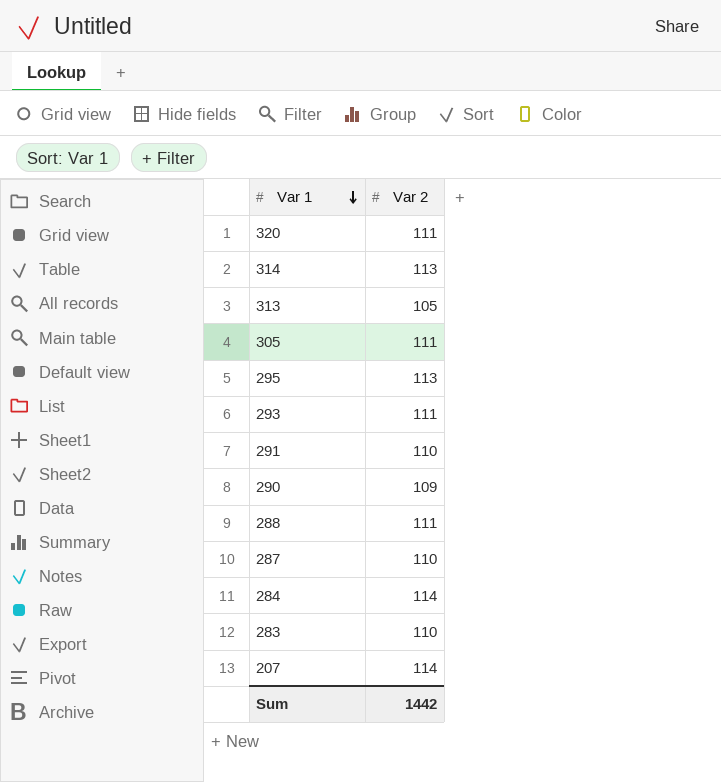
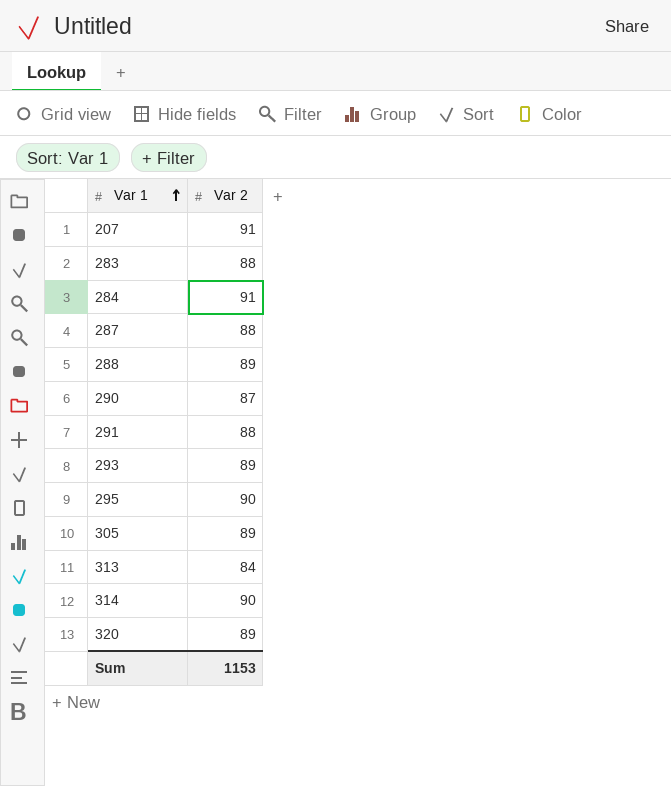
row order: Var 1 descending -> Var 1 ascending
207 | Var 2: 114 -> 91
283 | Var 2: 110 -> 88
284 | Var 2: 114 -> 91
287 | Var 2: 110 -> 88
288 | Var 2: 111 -> 89
290 | Var 2: 109 -> 87
291 | Var 2: 110 -> 88
293 | Var 2: 111 -> 89
295 | Var 2: 113 -> 90
305 | Var 2: 111 -> 89
313 | Var 2: 105 -> 84
314 | Var 2: 113 -> 90
320 | Var 2: 111 -> 89
Sum | Var 2: 1442 -> 1153

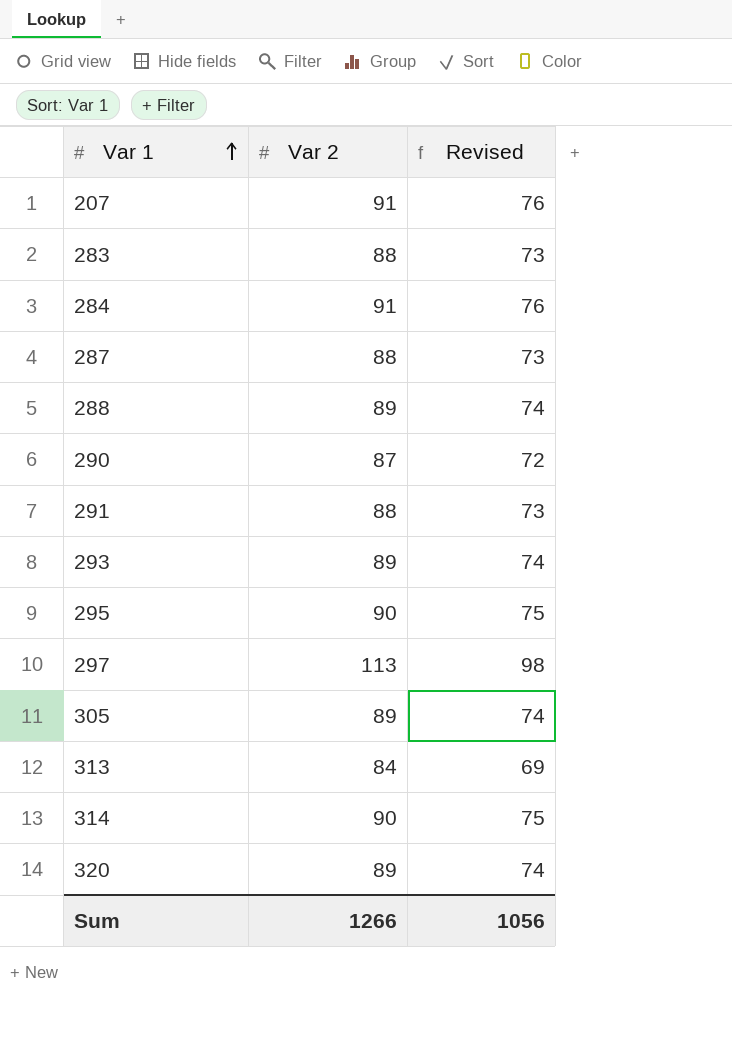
column Revised | formula: none -> [Var 2] - 15
row 297: none -> 113 | 98
Sum | Var 2: 1153 -> 1266

